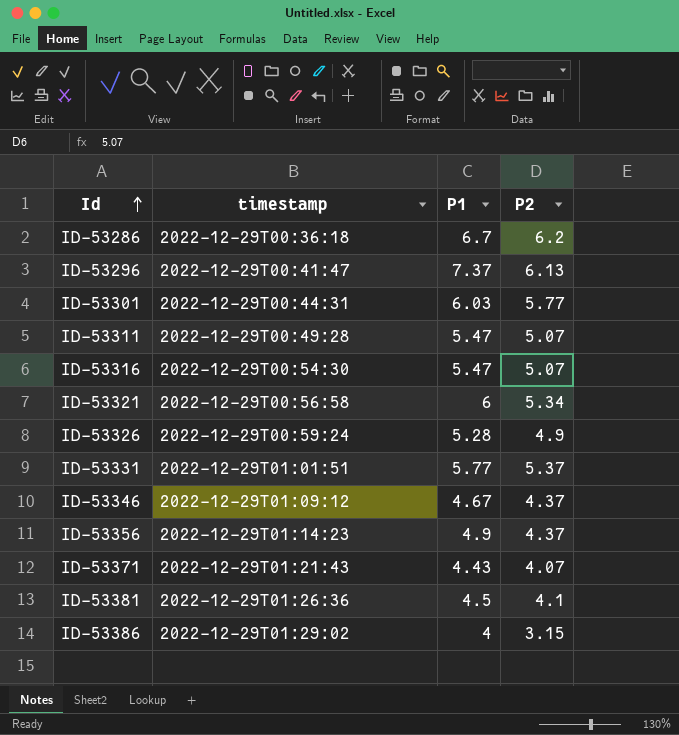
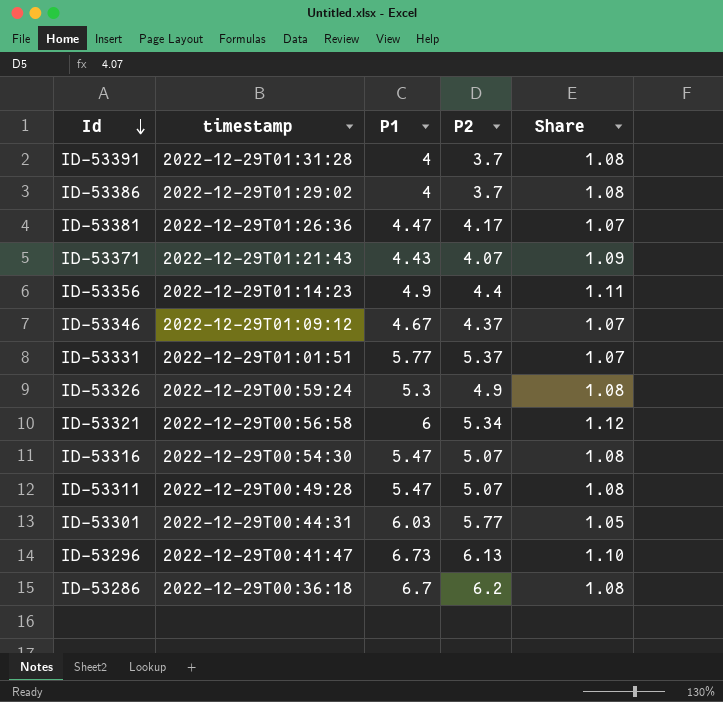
row order: Id ascending -> Id descending
column Share | formula: none -> [P1] / [P2]
row ID-53391: none -> 2022-12-29T01:31:28 | 4 | 3.7 | 1.08
ID-53386 | P2: 3.15 -> 3.7
ID-53381 | P1: 4.5 -> 4.47
ID-53381 | P2: 4.1 -> 4.17
ID-53356 | P2: 4.37 -> 4.4
ID-53326 | P1: 5.28 -> 5.3
ID-53296 | P1: 7.37 -> 6.73

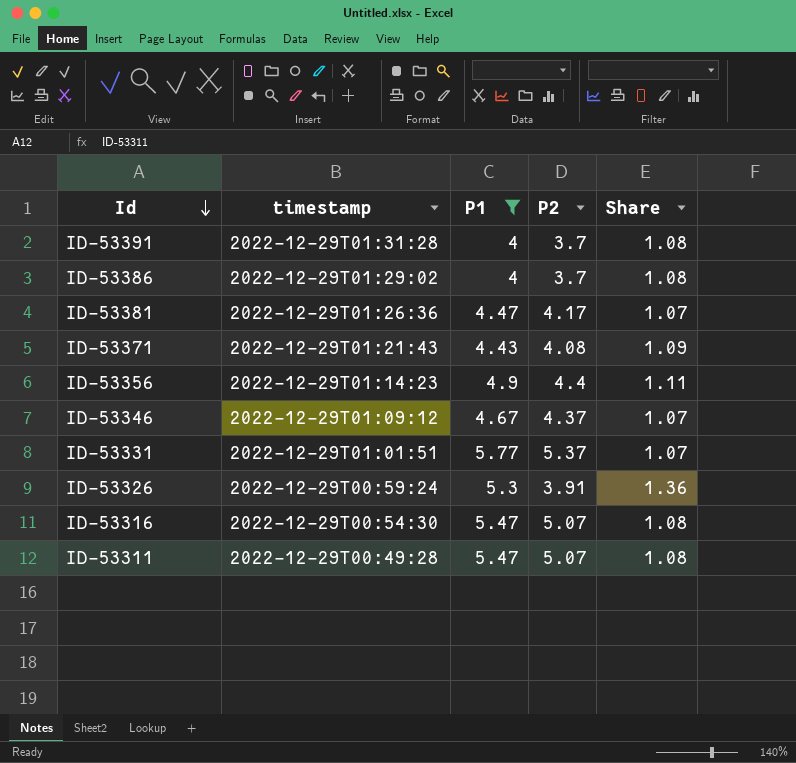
filter: none -> P1 <= 5.77
ID-53371 | P2: 4.07 -> 4.08
ID-53326 | P2: 4.9 -> 3.91
ID-53326 | Share: 1.08 -> 1.36

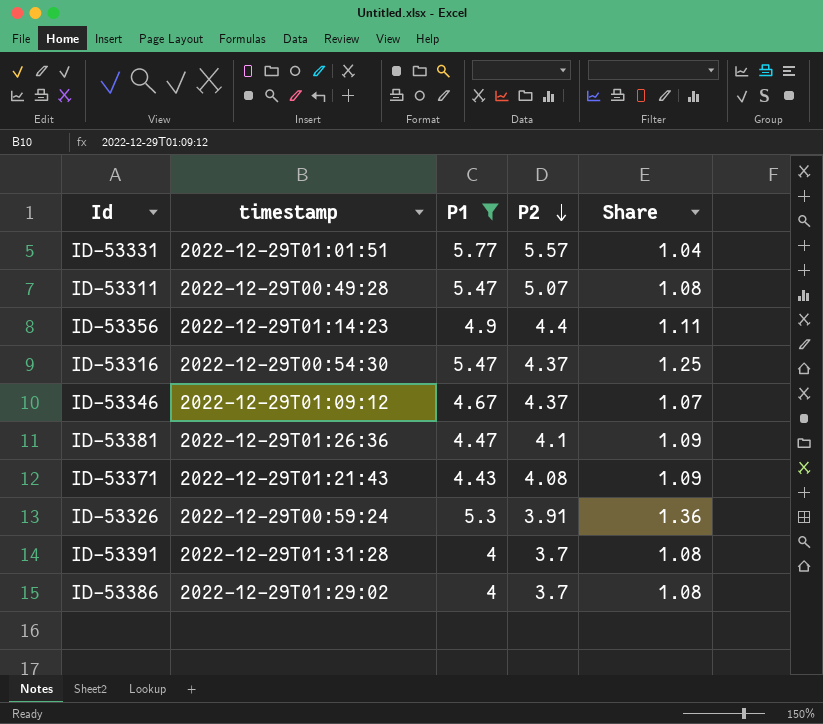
row order: Id descending -> P2 descending
ID-53331 | P2: 5.37 -> 5.57
ID-53331 | Share: 1.07 -> 1.04
ID-53316 | P2: 5.07 -> 4.37
ID-53316 | Share: 1.08 -> 1.25
ID-53381 | P2: 4.17 -> 4.1
ID-53381 | Share: 1.07 -> 1.09

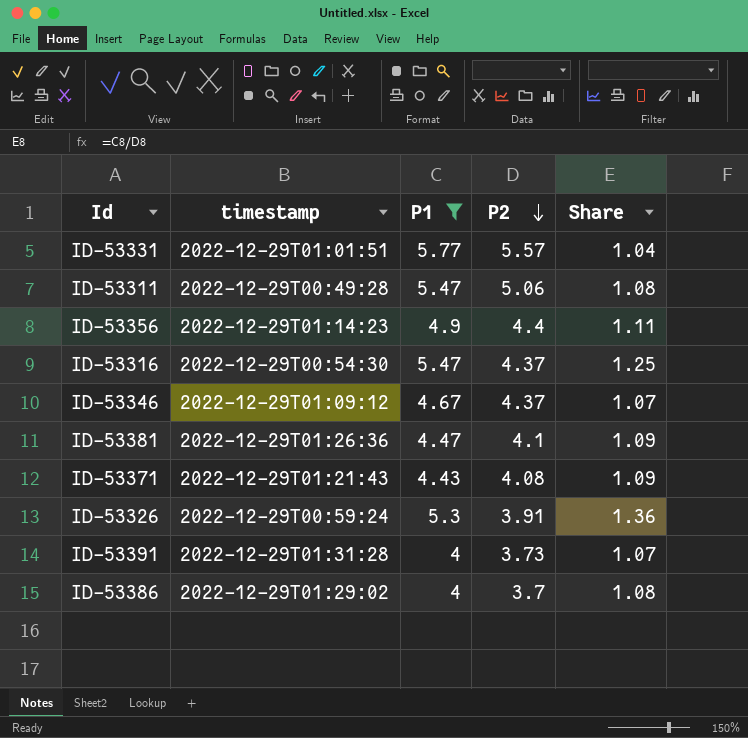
ID-53311 | P2: 5.07 -> 5.06
ID-53391 | P2: 3.7 -> 3.73
ID-53391 | Share: 1.08 -> 1.07

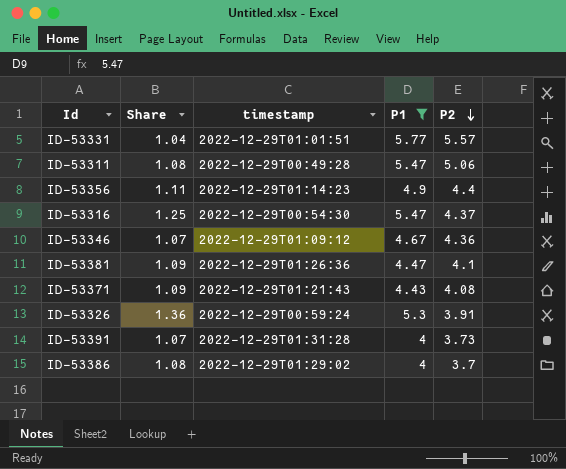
column Share | position: 5 -> 2
ID-53346 | P2: 4.37 -> 4.36

